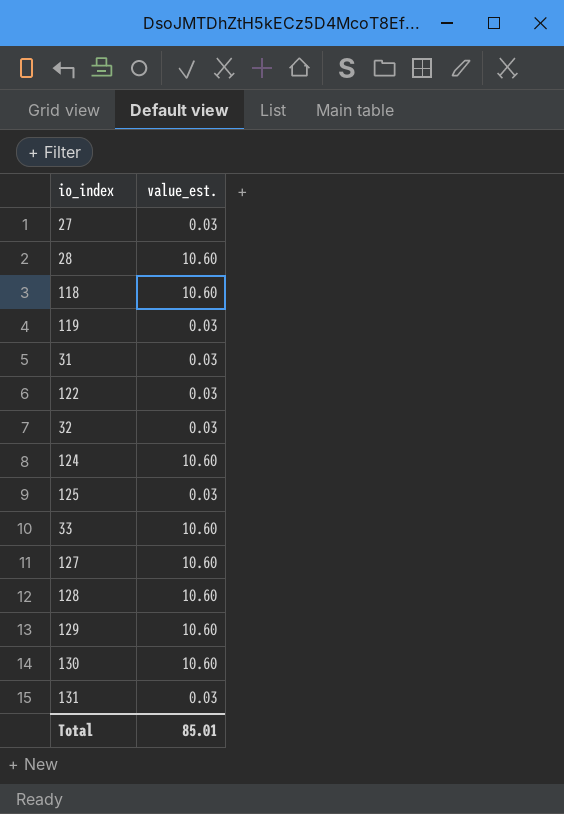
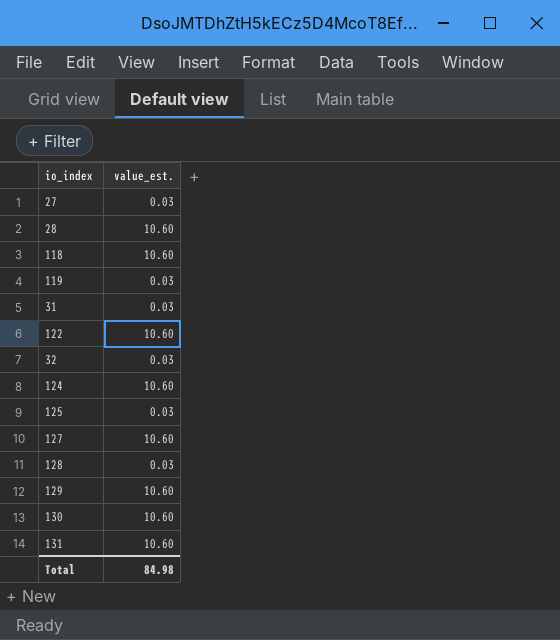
row 33: 10.60 -> none
122 | value_est.: 0.03 -> 10.60
128 | value_est.: 10.60 -> 0.03
131 | value_est.: 0.03 -> 10.60
Total | value_est.: 85.01 -> 84.98

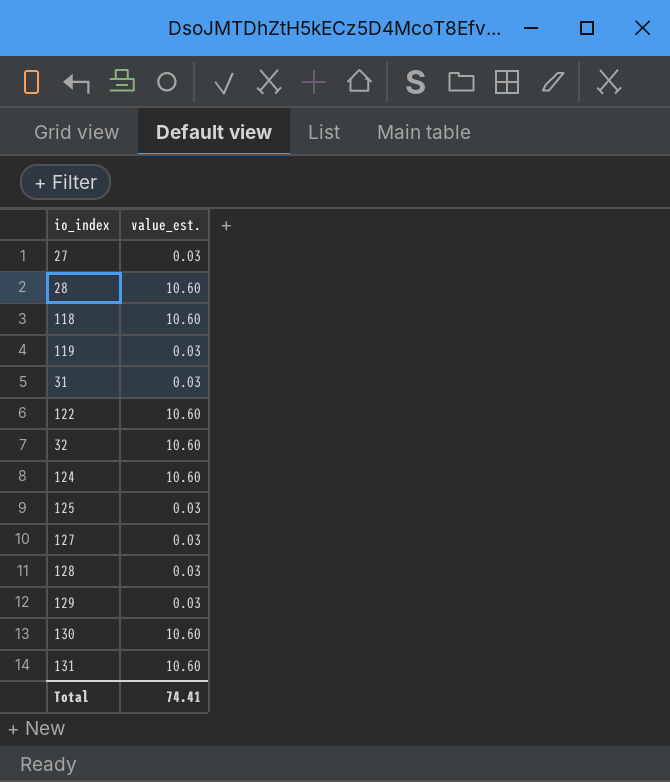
32 | value_est.: 0.03 -> 10.60
127 | value_est.: 10.60 -> 0.03
129 | value_est.: 10.60 -> 0.03
Total | value_est.: 84.98 -> 74.41

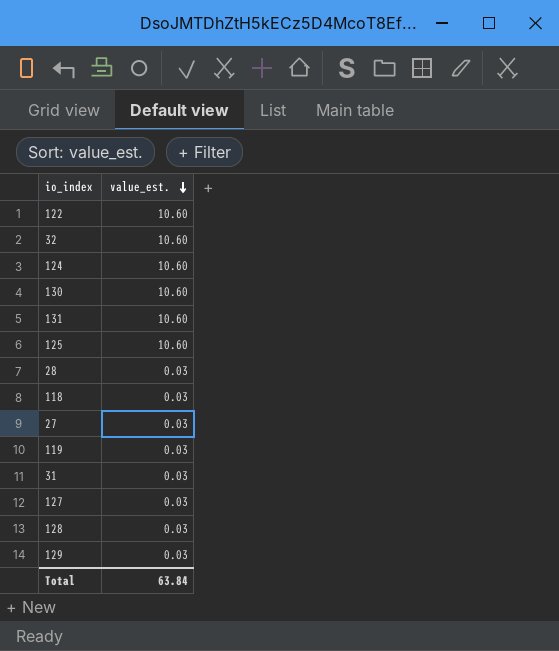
row order: none -> value_est. descending
125 | value_est.: 0.03 -> 10.60
28 | value_est.: 10.60 -> 0.03
118 | value_est.: 10.60 -> 0.03
Total | value_est.: 74.41 -> 63.84

